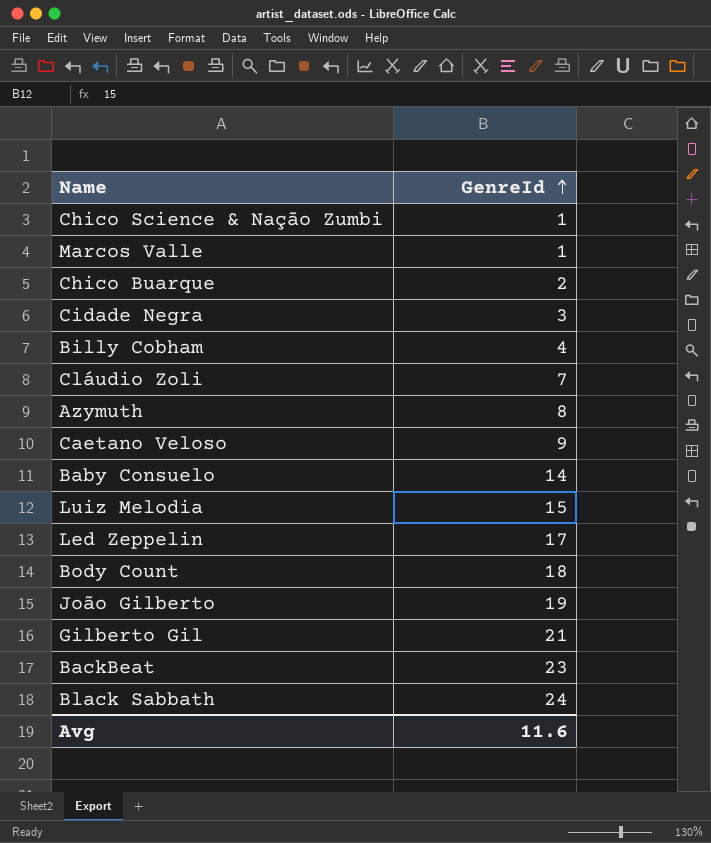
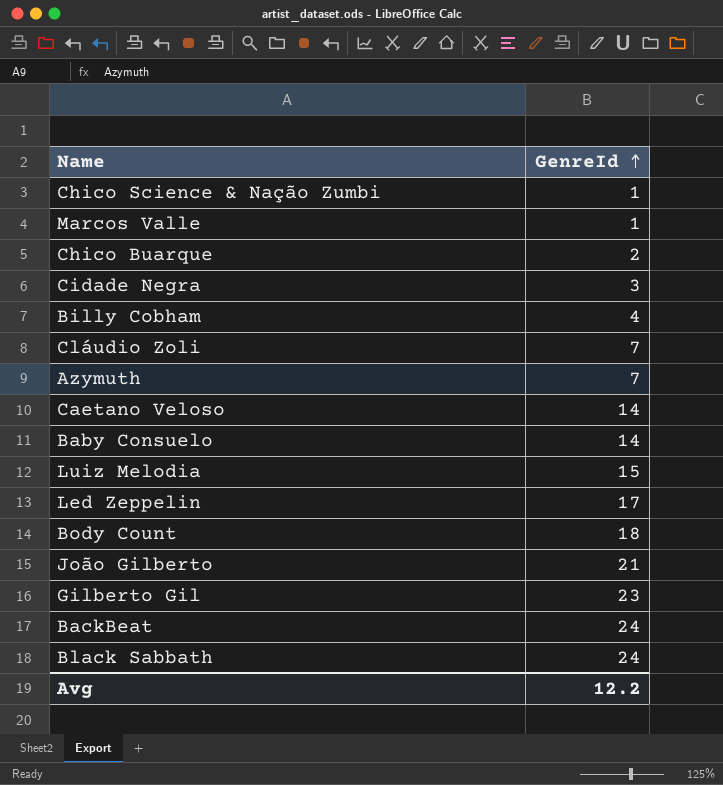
Azymuth | GenreId: 8 -> 7
Caetano Veloso | GenreId: 9 -> 14
João Gilberto | GenreId: 19 -> 21
Gilberto Gil | GenreId: 21 -> 23
BackBeat | GenreId: 23 -> 24
Avg | GenreId: 11.6 -> 12.2

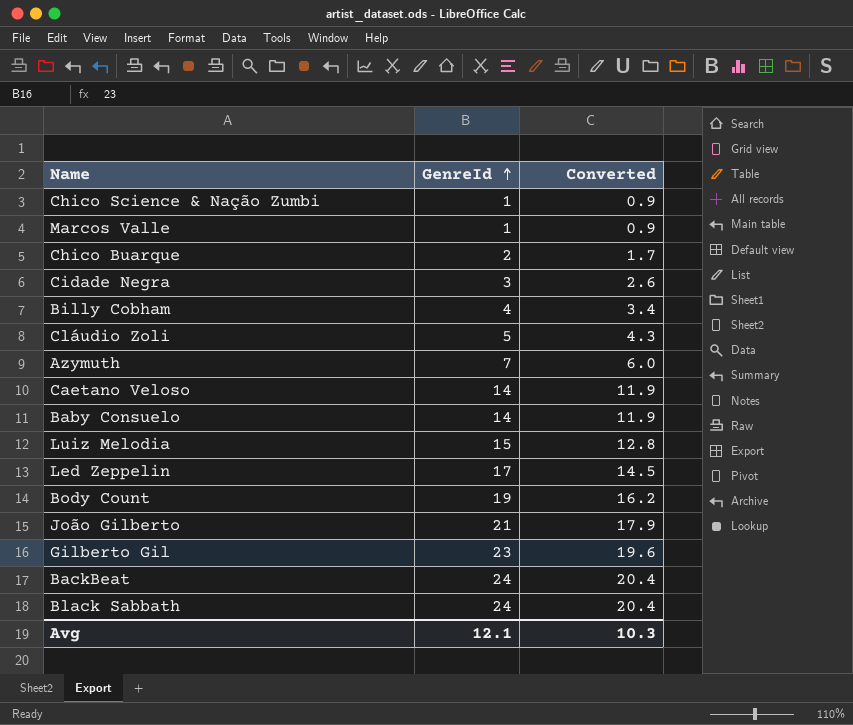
column Converted | formula: none -> [GenreId] * 0.85
Cláudio Zoli | GenreId: 7 -> 5
Body Count | GenreId: 18 -> 19
Avg | GenreId: 12.2 -> 12.1

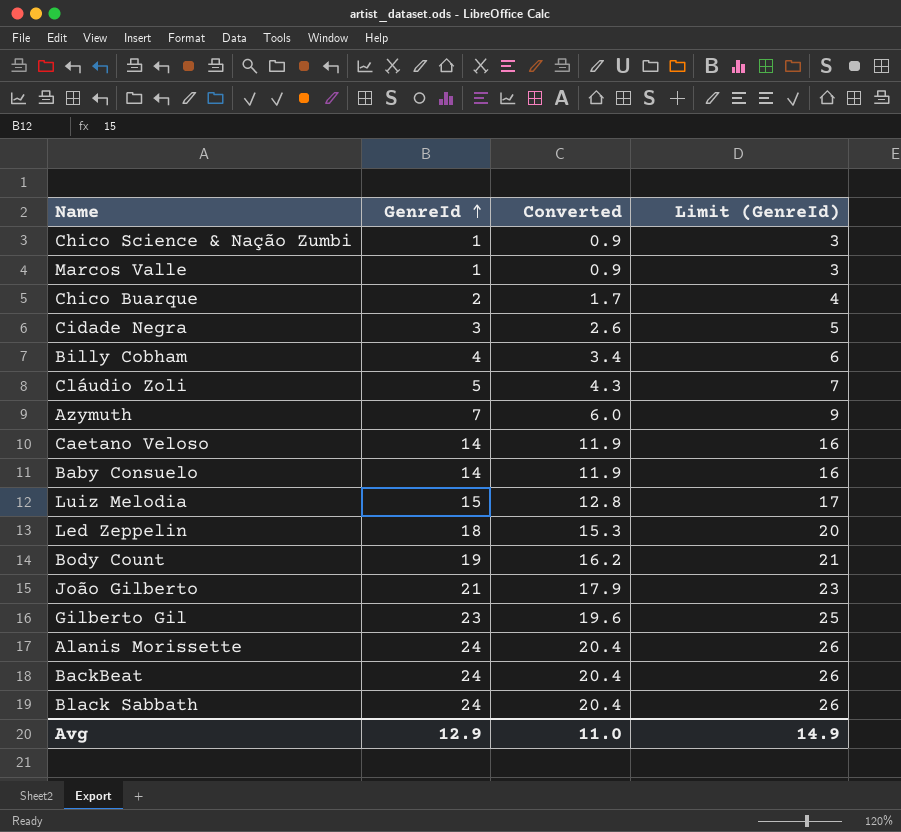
column Limit (GenreId) | formula: none -> [GenreId] + 2
Led Zeppelin | GenreId: 17 -> 18
Led Zeppelin | Converted: 14.5 -> 15.3
row Alanis Morissette: none -> 24 | 20.4 | 26
Avg | GenreId: 12.1 -> 12.9
Avg | Converted: 10.3 -> 11.0

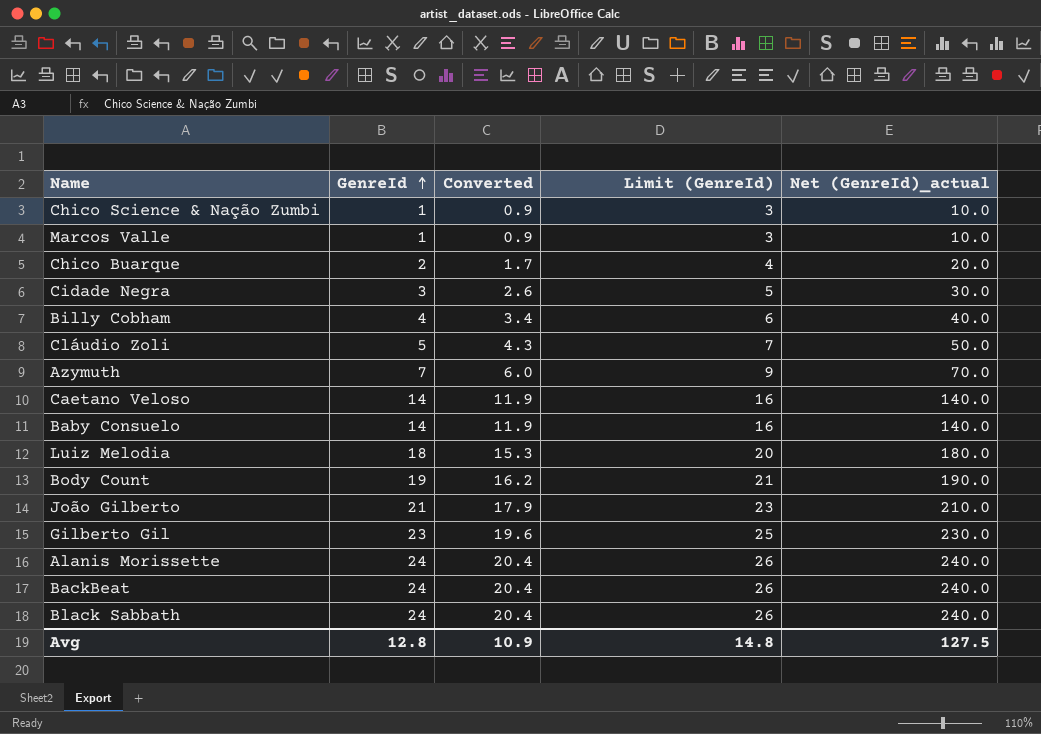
column Net (GenreId)_actual | formula: none -> [GenreId] * 10
row Led Zeppelin: 18 | 15.3 | 20 -> none
Luiz Melodia | GenreId: 15 -> 18
Luiz Melodia | Converted: 12.8 -> 15.3
Luiz Melodia | Limit (GenreId): 17 -> 20
Avg | GenreId: 12.9 -> 12.8
Avg | Converted: 11.0 -> 10.9
Avg | Limit (GenreId): 14.9 -> 14.8

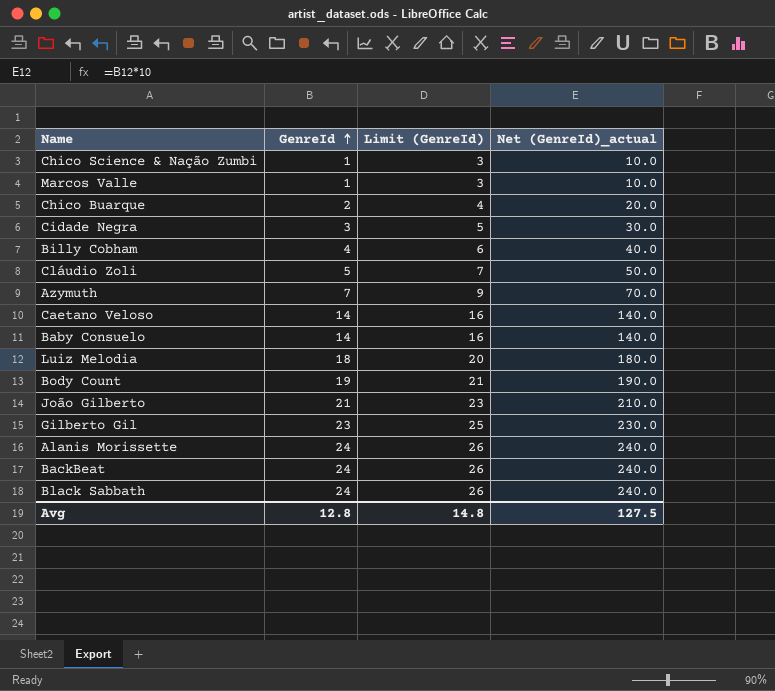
column Converted | formula: [GenreId] * 0.85 -> none

